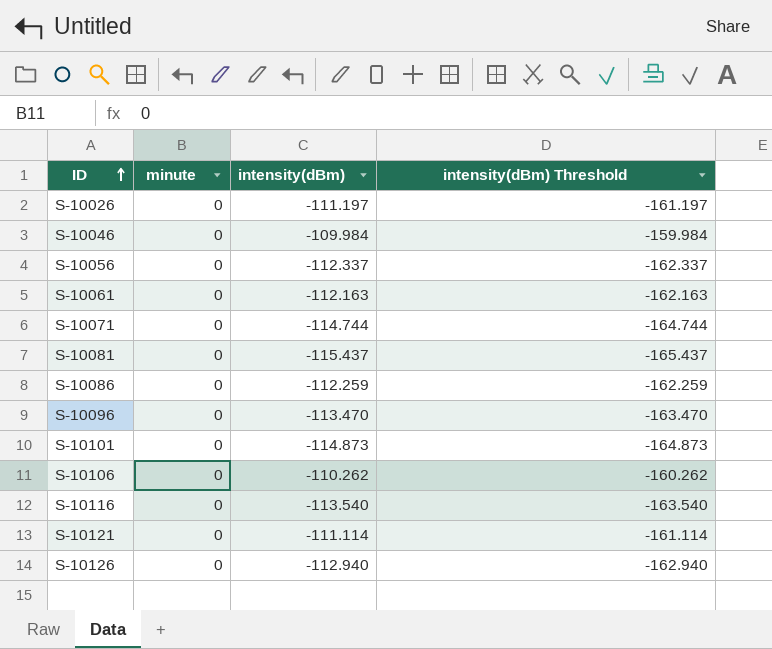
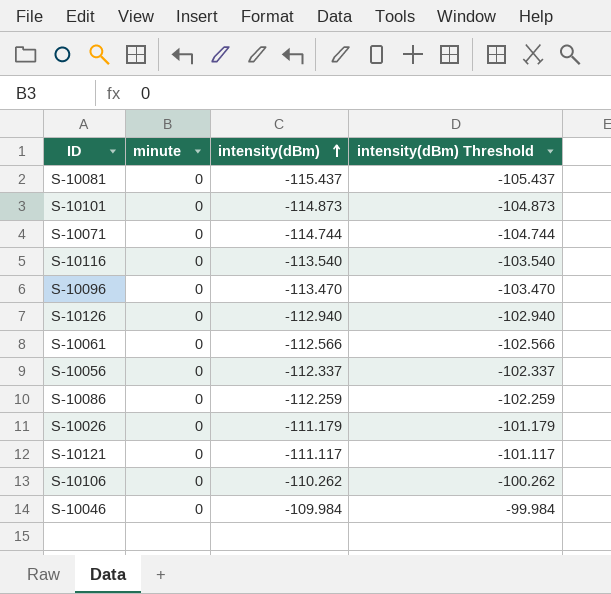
row order: ID ascending -> intensity(dBm) ascending
column intensity(dBm) Threshold | formula: [intensity(dBm)] - 50 -> [intensity(dBm)] + 10
S-10061 | intensity(dBm): -112.163 -> -112.566
S-10026 | intensity(dBm): -111.197 -> -111.179
S-10121 | intensity(dBm): -111.114 -> -111.117

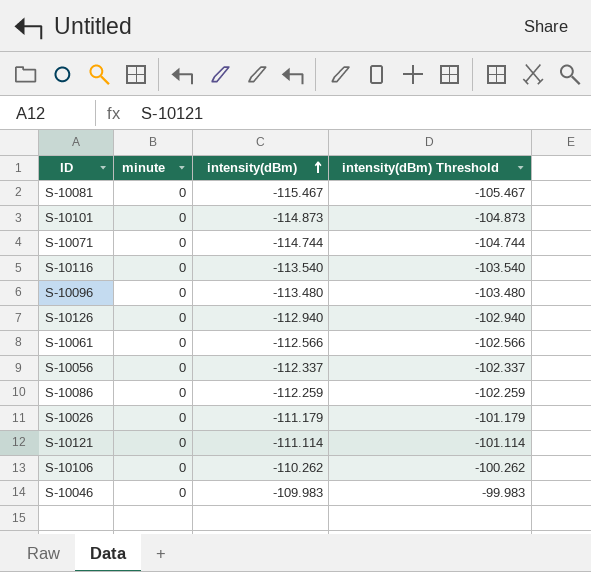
S-10081 | intensity(dBm): -115.437 -> -115.467
S-10081 | intensity(dBm) Threshold: -105.437 -> -105.467
S-10096 | intensity(dBm): -113.470 -> -113.480
S-10096 | intensity(dBm) Threshold: -103.470 -> -103.480
S-10121 | intensity(dBm): -111.117 -> -111.114
S-10121 | intensity(dBm) Threshold: -101.117 -> -101.114
S-10046 | intensity(dBm): -109.984 -> -109.983
S-10046 | intensity(dBm) Threshold: -99.984 -> -99.983

